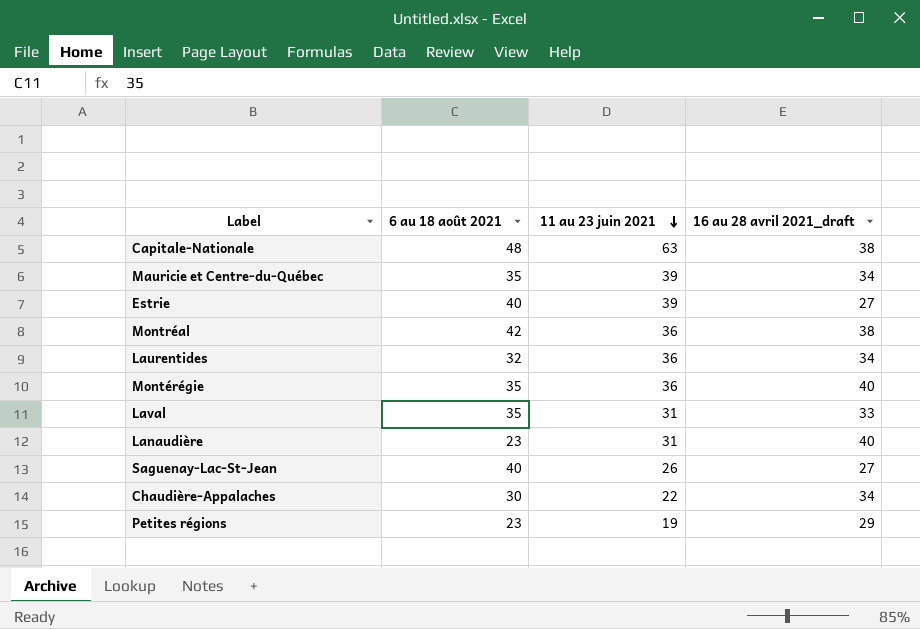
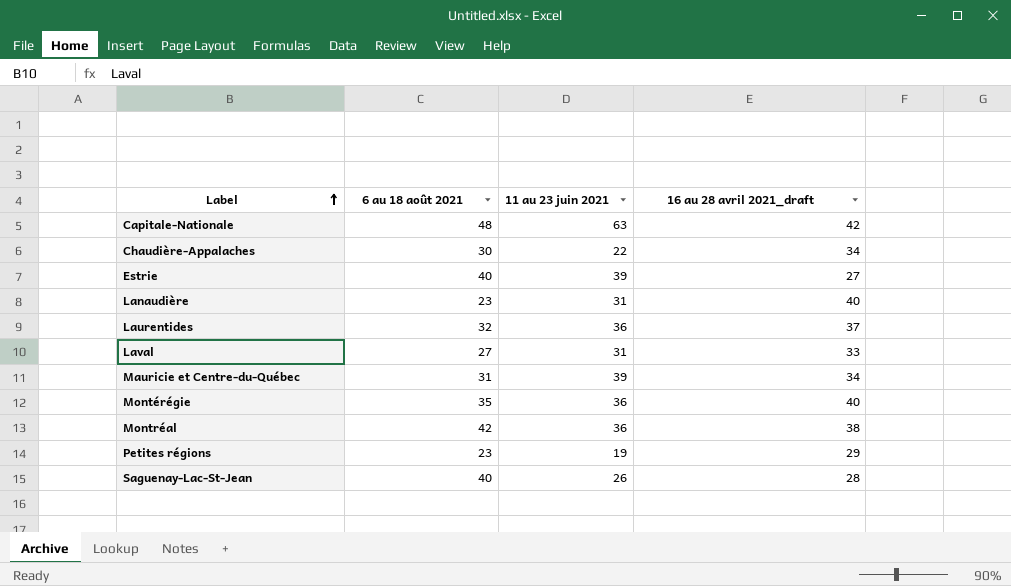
row order: 11 au 23 juin 2021 descending -> Label ascending
Capitale-Nationale | 16 au 28 avril 2021_draft: 38 -> 42
Laurentides | 16 au 28 avril 2021_draft: 34 -> 37
Laval | 6 au 18 août 2021: 35 -> 27
Mauricie et Centre-du-Québec | 6 au 18 août 2021: 35 -> 31
Saguenay-Lac-St-Jean | 16 au 28 avril 2021_draft: 27 -> 28

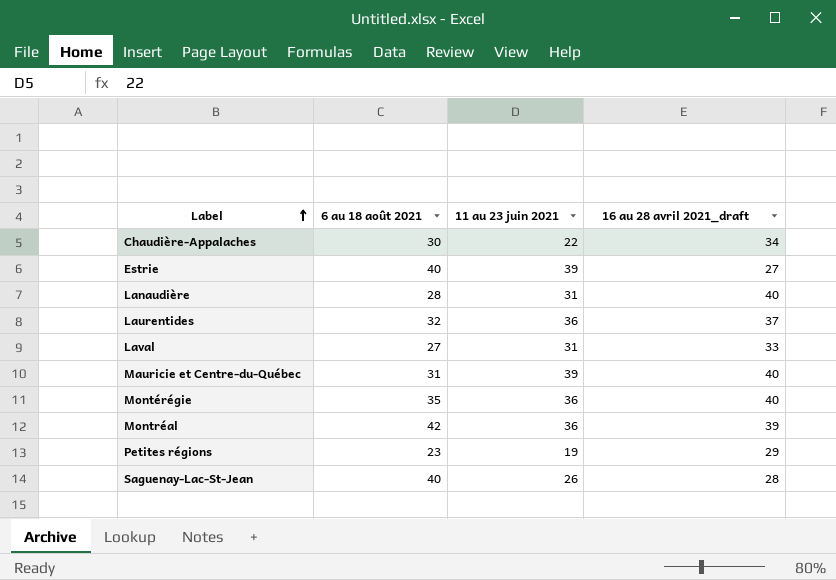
row Capitale-Nationale: 48 | 63 | 42 -> none
Lanaudière | 6 au 18 août 2021: 23 -> 28
Mauricie et Centre-du-Québec | 16 au 28 avril 2021_draft: 34 -> 40
Montréal | 16 au 28 avril 2021_draft: 38 -> 39

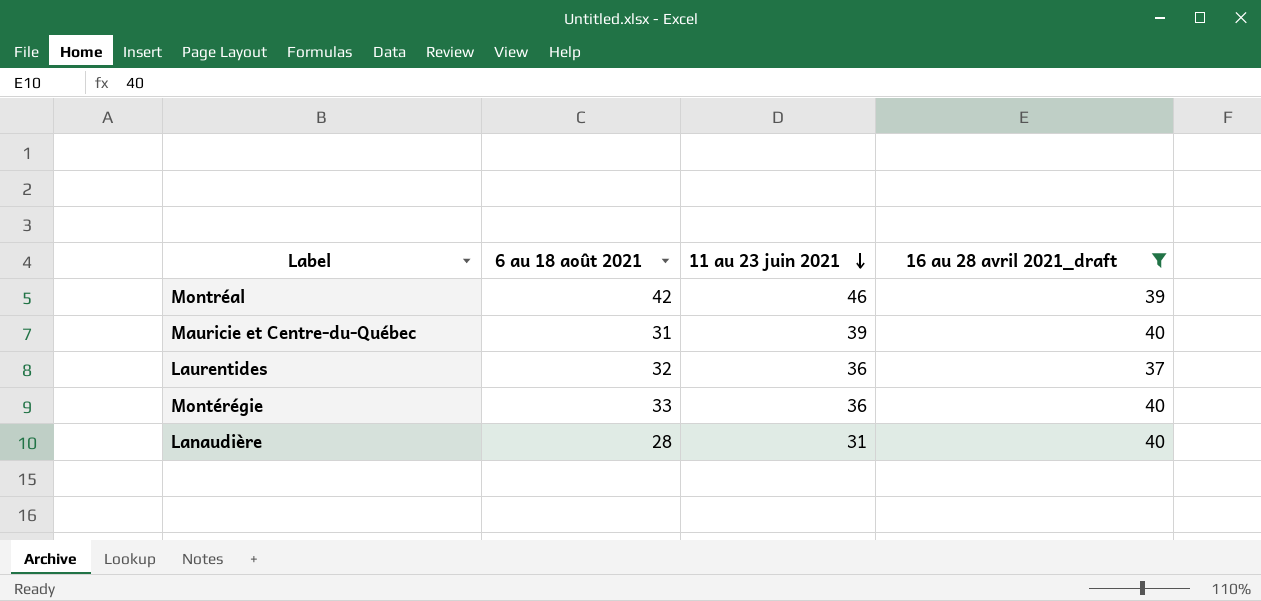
filter: none -> 16 au 28 avril 2021_draft >= 37
row order: Label ascending -> 11 au 23 juin 2021 descending
Montréal | 11 au 23 juin 2021: 36 -> 46
Montérégie | 6 au 18 août 2021: 35 -> 33

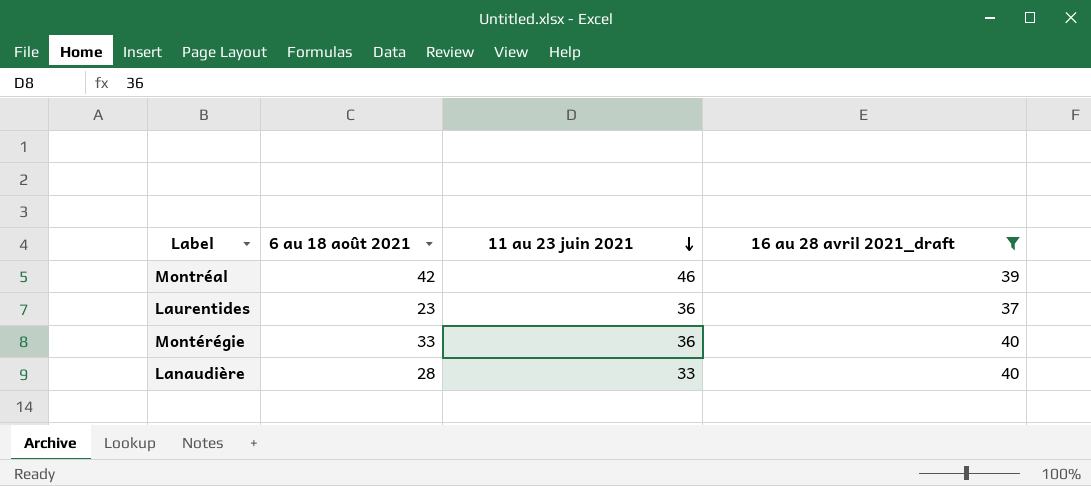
row Mauricie et Centre-du-Québec: 31 | 39 | 40 -> none
Laurentides | 6 au 18 août 2021: 32 -> 23
Lanaudière | 11 au 23 juin 2021: 31 -> 33

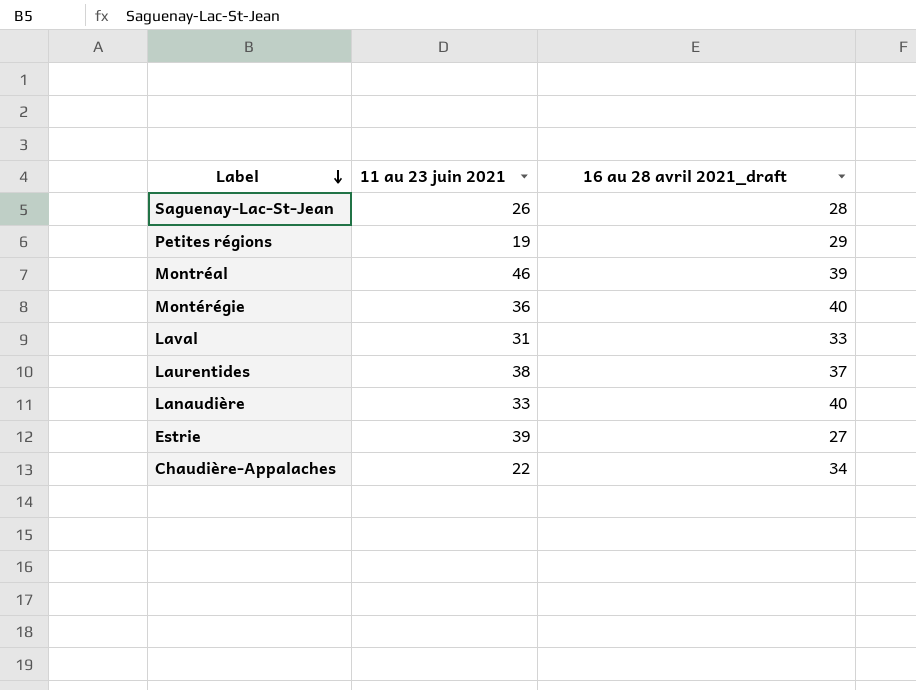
filter: 16 au 28 avril 2021_draft >= 37 -> none
row order: 11 au 23 juin 2021 descending -> Label descending
column 6 au 18 août 2021 | position: 2 -> none
Laurentides | 11 au 23 juin 2021: 36 -> 38

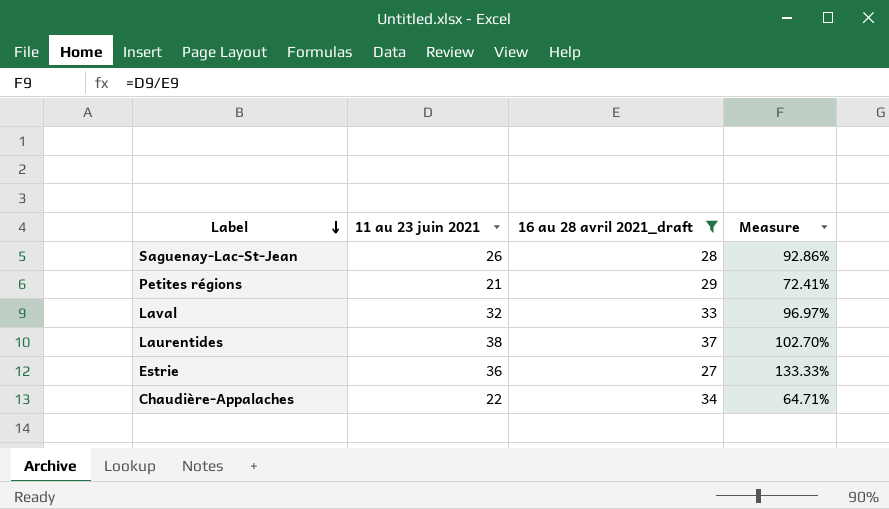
filter: none -> 16 au 28 avril 2021_draft <= 37
column Measure | formula: none -> [11 au 23 juin 2021] / [16 au 28 avril 2021_draft]
Petites régions | 11 au 23 juin 2021: 19 -> 21
Laval | 11 au 23 juin 2021: 31 -> 32
Estrie | 11 au 23 juin 2021: 39 -> 36

